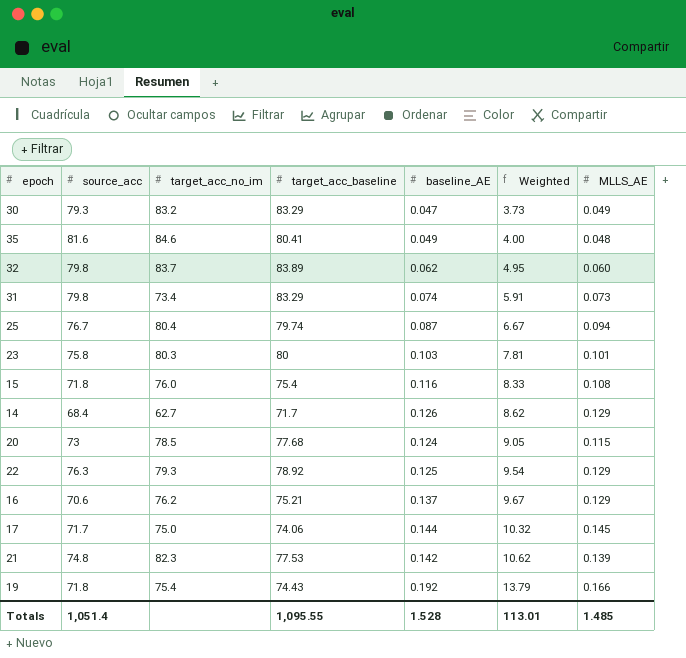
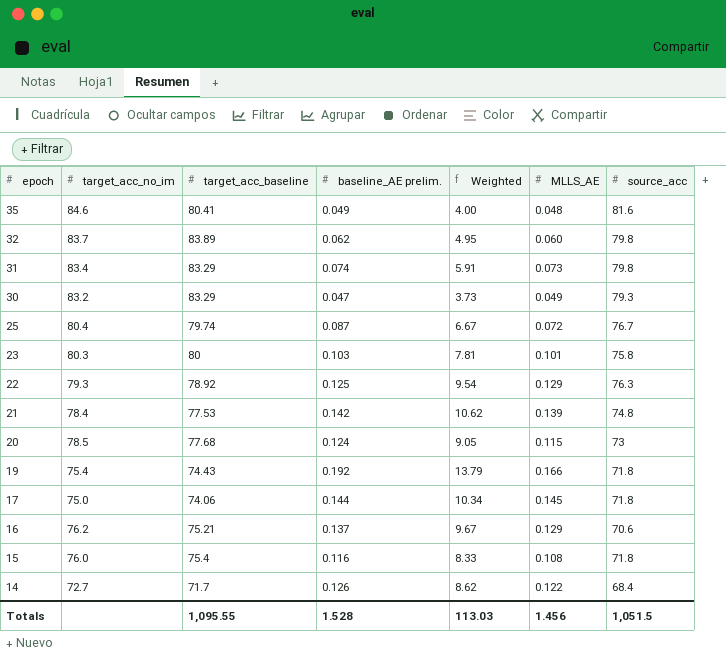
row order: Weighted ascending -> epoch descending
column name: baseline_AE -> baseline_AE prelim.
column source_acc | position: 2 -> 7
31 | target_acc_no_im: 73.4 -> 83.4
25 | MLLS_AE: 0.094 -> 0.072
21 | target_acc_no_im: 82.3 -> 78.4
17 | Weighted: 10.32 -> 10.34
17 | source_acc: 71.7 -> 71.8
14 | target_acc_no_im: 62.7 -> 72.7
14 | MLLS_AE: 0.129 -> 0.122
Totals | Weighted: 113.01 -> 113.03
Totals | MLLS_AE: 1.485 -> 1.456
Totals | source_acc: 1,051.4 -> 1,051.5

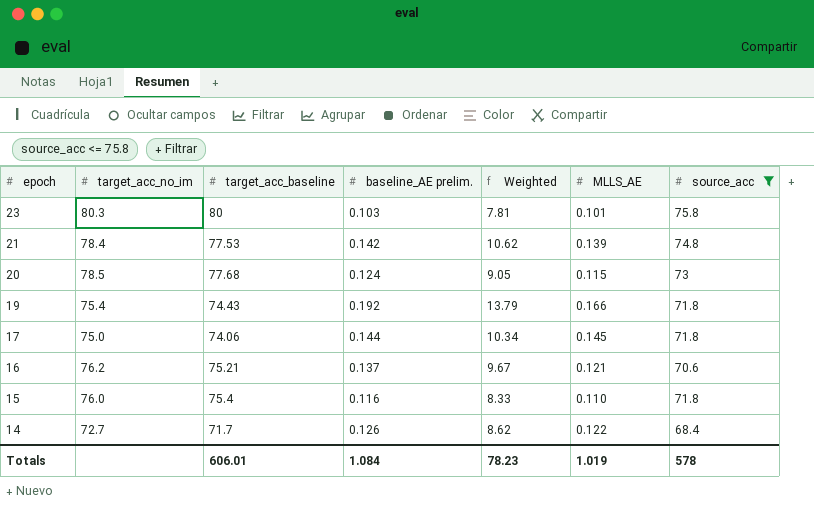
filter: none -> source_acc <= 75.8
16 | MLLS_AE: 0.129 -> 0.121
15 | MLLS_AE: 0.108 -> 0.110
Totals | target_acc_baseline: 1,095.55 -> 606.01
Totals | baseline_AE prelim.: 1.528 -> 1.084
Totals | Weighted: 113.03 -> 78.23
Totals | MLLS_AE: 1.456 -> 1.019
Totals | source_acc: 1,051.5 -> 578

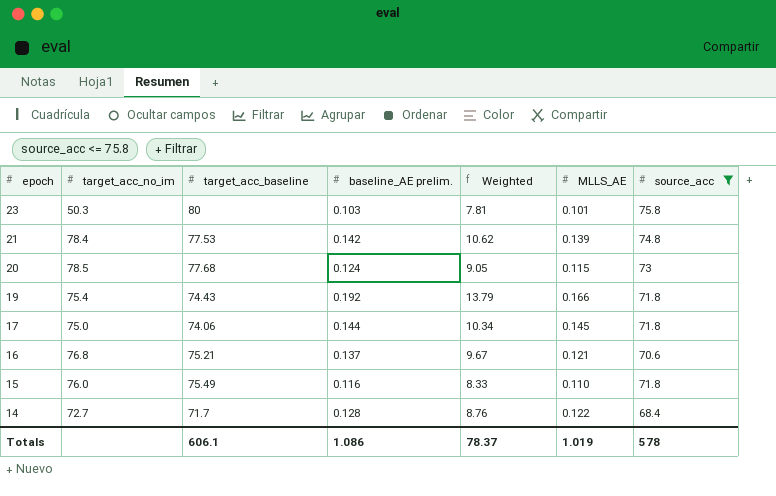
23 | target_acc_no_im: 80.3 -> 50.3
16 | target_acc_no_im: 76.2 -> 76.8
15 | target_acc_baseline: 75.4 -> 75.49
14 | baseline_AE prelim.: 0.126 -> 0.128
14 | Weighted: 8.62 -> 8.76
Totals | target_acc_baseline: 606.01 -> 606.1
Totals | baseline_AE prelim.: 1.084 -> 1.086
Totals | Weighted: 78.23 -> 78.37

